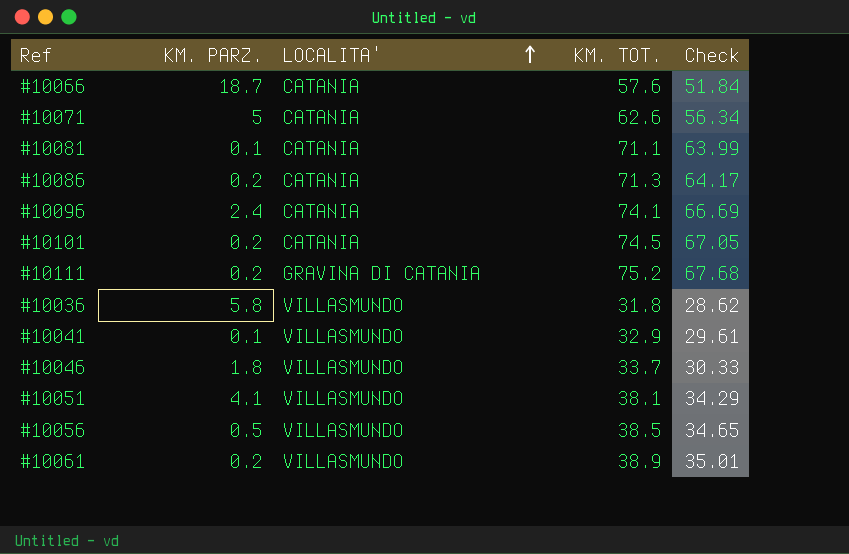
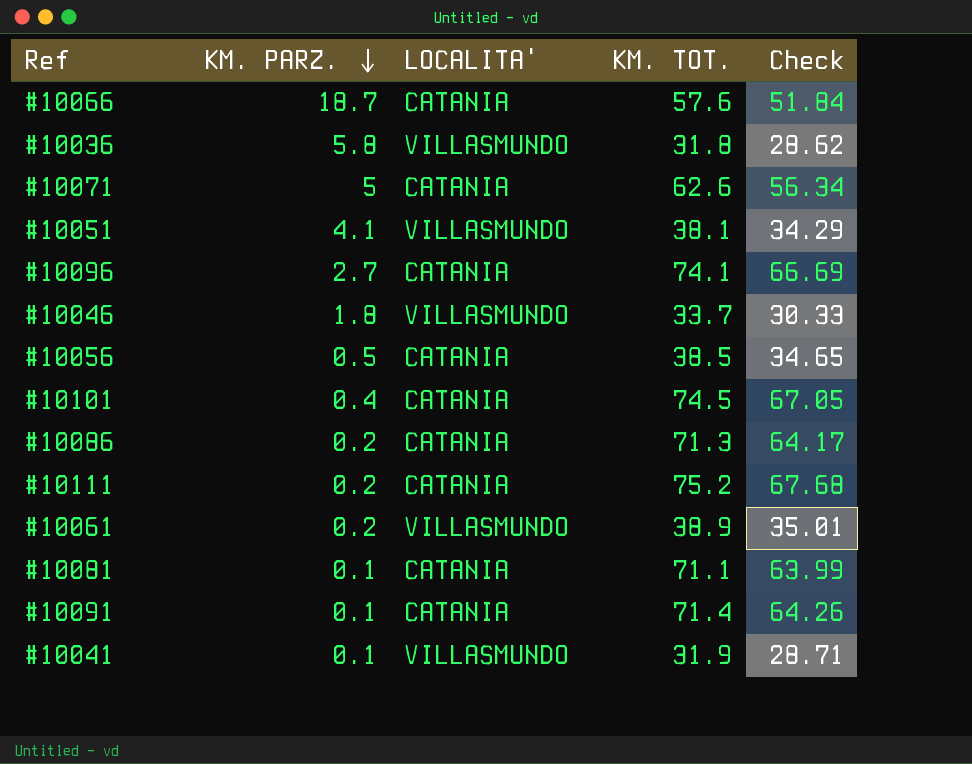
row order: LOCALITA' ascending -> KM. PARZ. descending
#10096 | KM. PARZ.: 2.4 -> 2.7
#10056 | LOCALITA': VILLASMUNDO -> CATANIA
#10101 | KM. PARZ.: 0.2 -> 0.4
#10111 | LOCALITA': GRAVINA DI CATANIA -> CATANIA
row #10091: none -> 0.1 | CATANIA | 71.4 | 64.26
#10041 | KM. TOT.: 32.9 -> 31.9
#10041 | Check: 29.61 -> 28.71

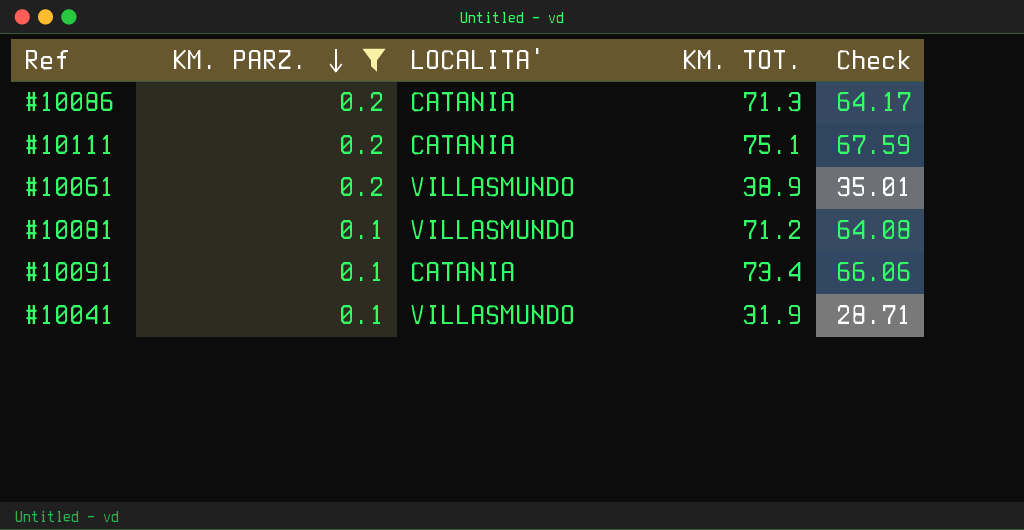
filter: none -> KM. PARZ. <= 0.2
#10111 | KM. TOT.: 75.2 -> 75.1
#10111 | Check: 67.68 -> 67.59
#10081 | LOCALITA': CATANIA -> VILLASMUNDO
#10081 | KM. TOT.: 71.1 -> 71.2
#10081 | Check: 63.99 -> 64.08
#10091 | KM. TOT.: 71.4 -> 73.4
#10091 | Check: 64.26 -> 66.06

